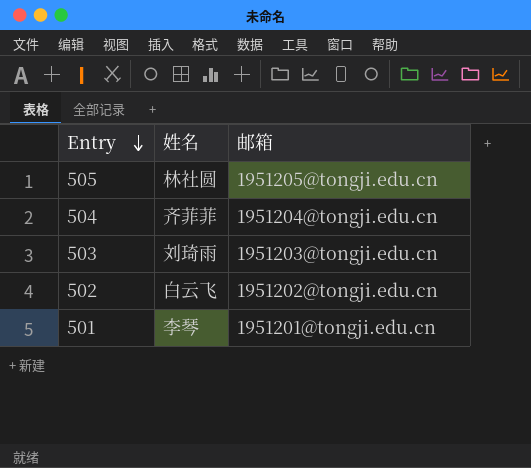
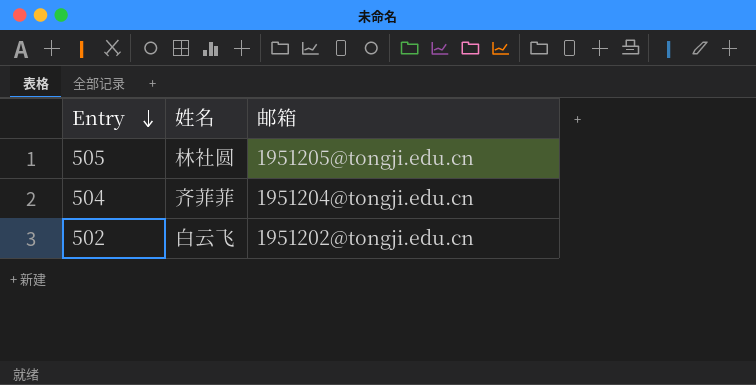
row 503: 刘琦雨 | 1951203@tongji.edu.cn -> none
row 501: 李琴 | 1951201@tongji.edu.cn -> none

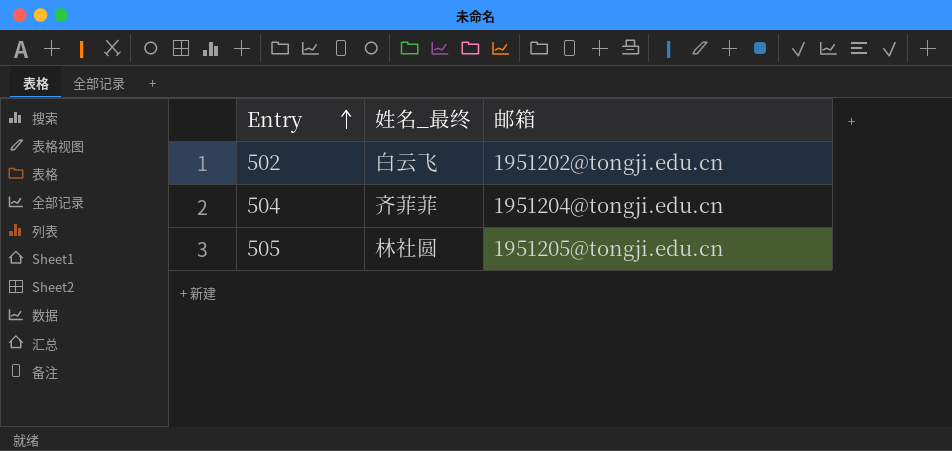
row order: Entry descending -> Entry ascending
column name: 姓名 -> 姓名_最终

